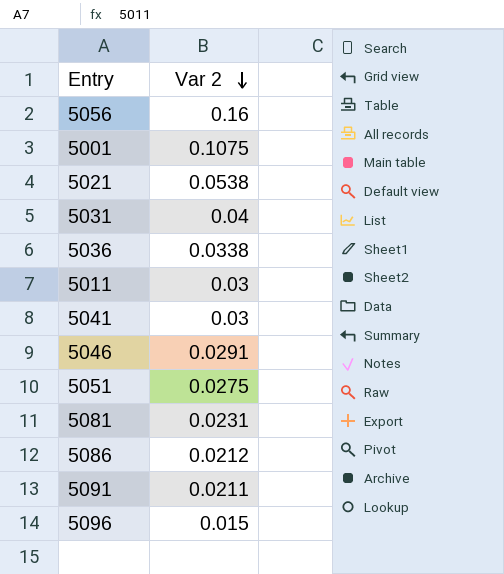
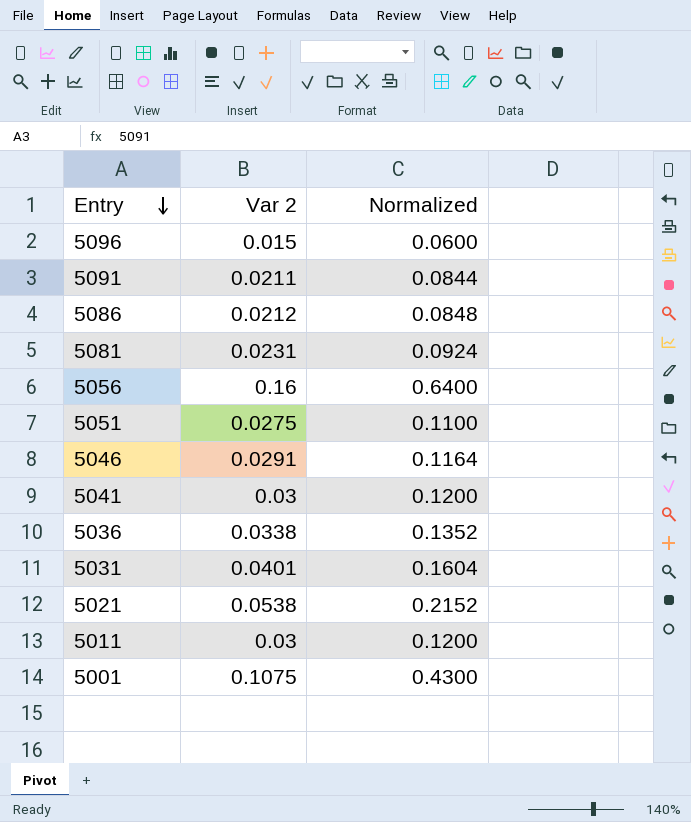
row order: Var 2 descending -> Entry descending
column Normalized | formula: none -> [Var 2] * 4
5031 | Var 2: 0.04 -> 0.0401

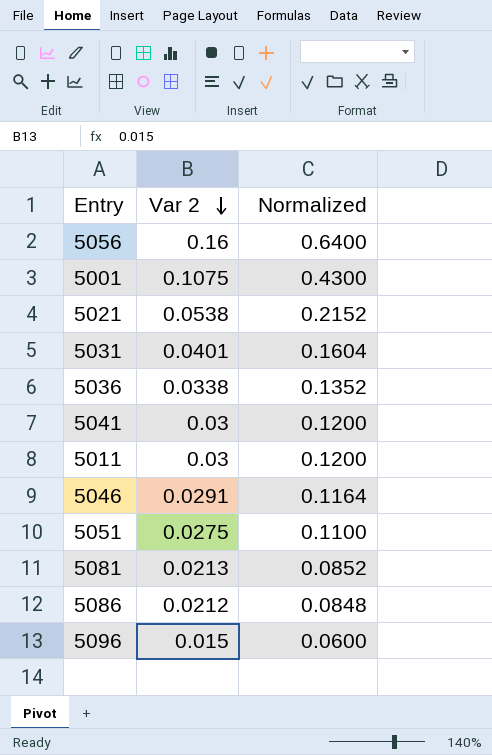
row order: Entry descending -> Var 2 descending
row 5091: 0.0211 | 0.0844 -> none
5081 | Var 2: 0.0231 -> 0.0213
5081 | Normalized: 0.0924 -> 0.0852

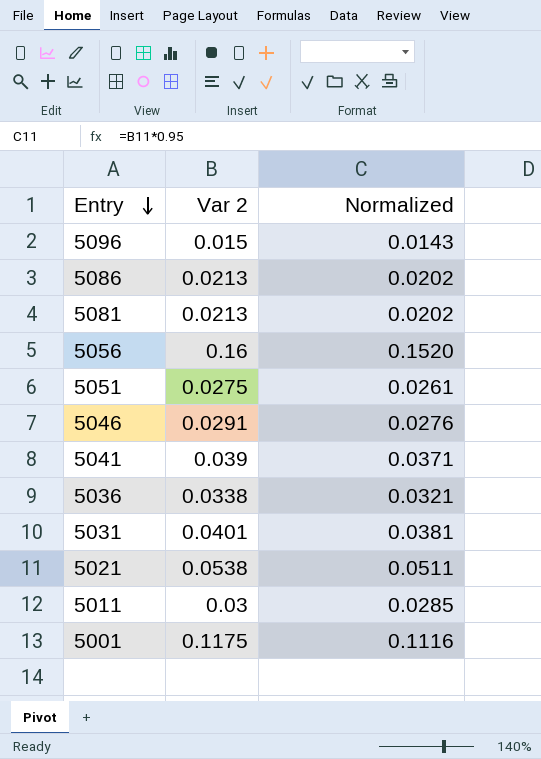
row order: Var 2 descending -> Entry descending
column Normalized | formula: [Var 2] * 4 -> [Var 2] * 0.95
5086 | Var 2: 0.0212 -> 0.0213
5041 | Var 2: 0.03 -> 0.039
5001 | Var 2: 0.1075 -> 0.1175

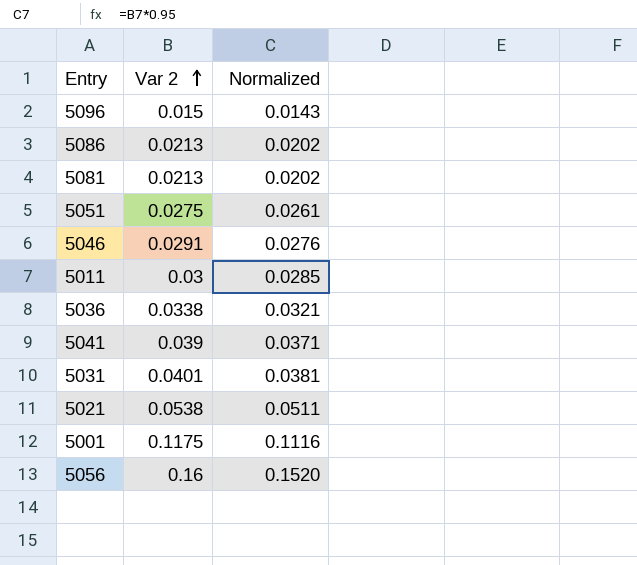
row order: Entry descending -> Var 2 ascending

